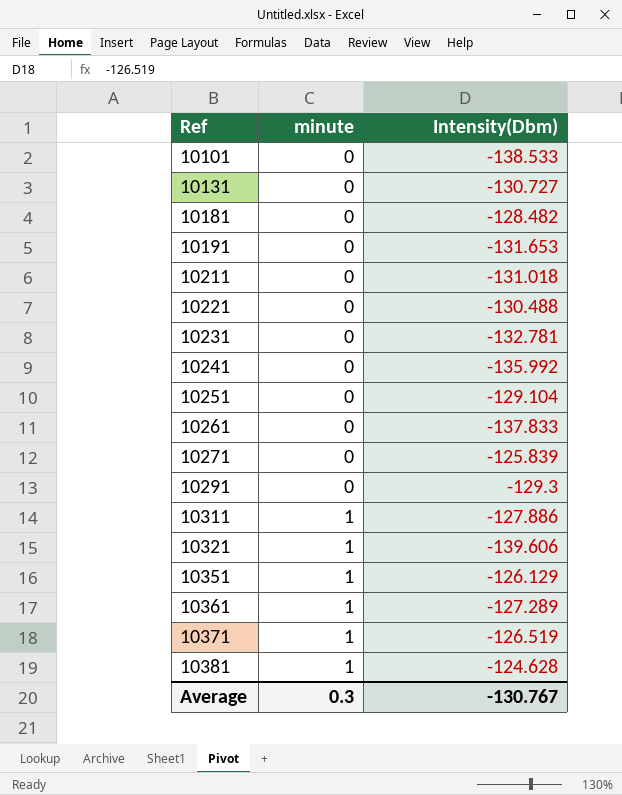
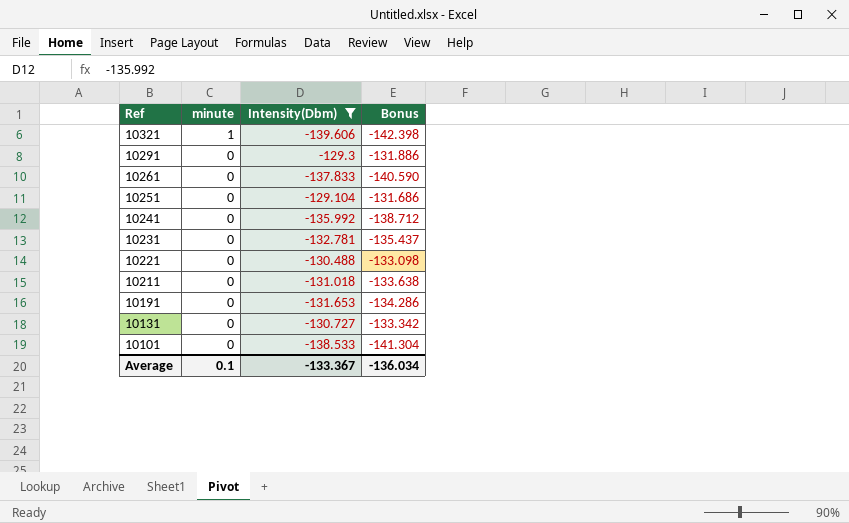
filter: none -> Intensity(Dbm) <= -129.104
row order: Ref ascending -> Ref descending
column Bonus | formula: none -> [Intensity(Dbm)] * 1.02
Average | minute: 0.3 -> 0.1
Average | Intensity(Dbm): -130.767 -> -133.367

